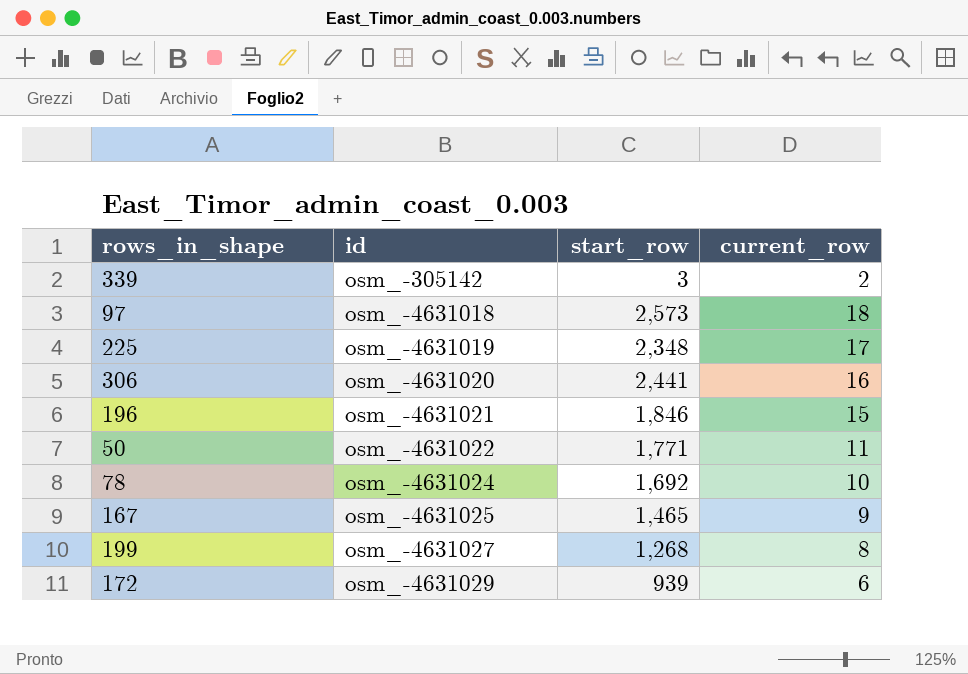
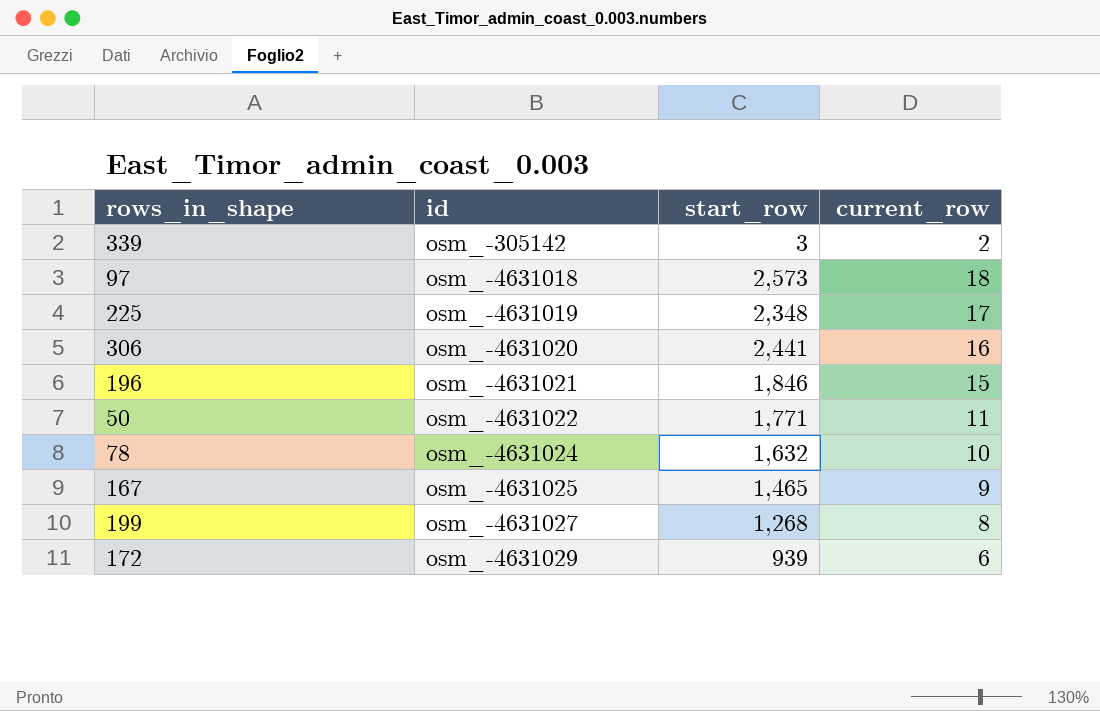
78 | start_row: 1,692 -> 1,632

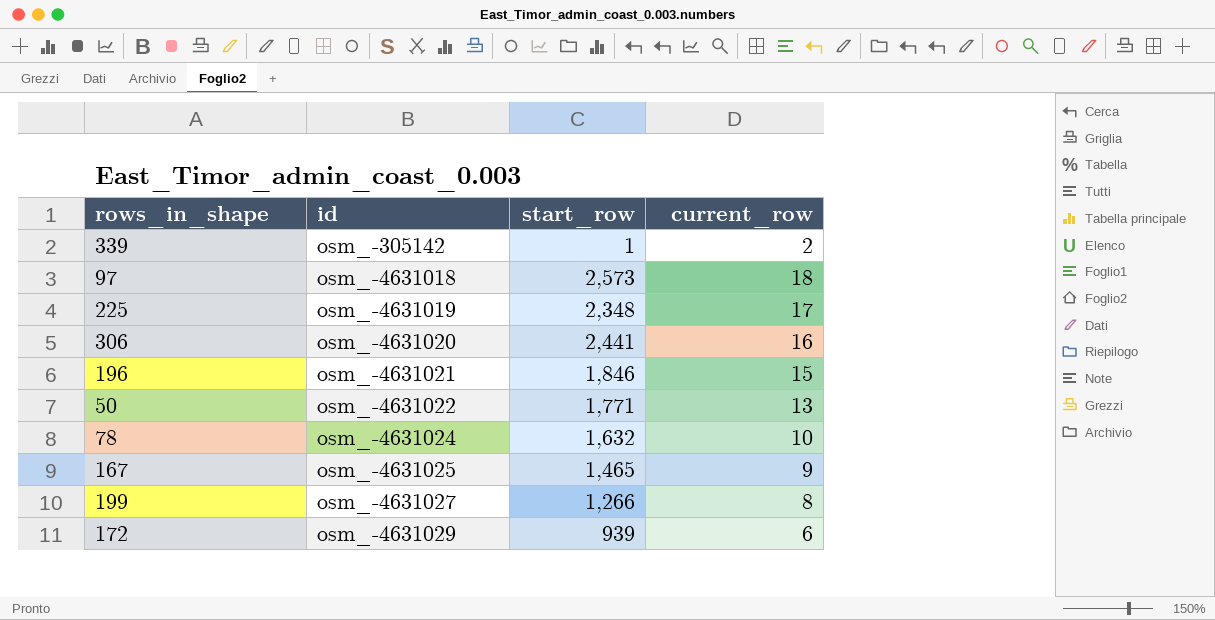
339 | start_row: 3 -> 1
50 | current_row: 11 -> 13
199 | start_row: 1,268 -> 1,266

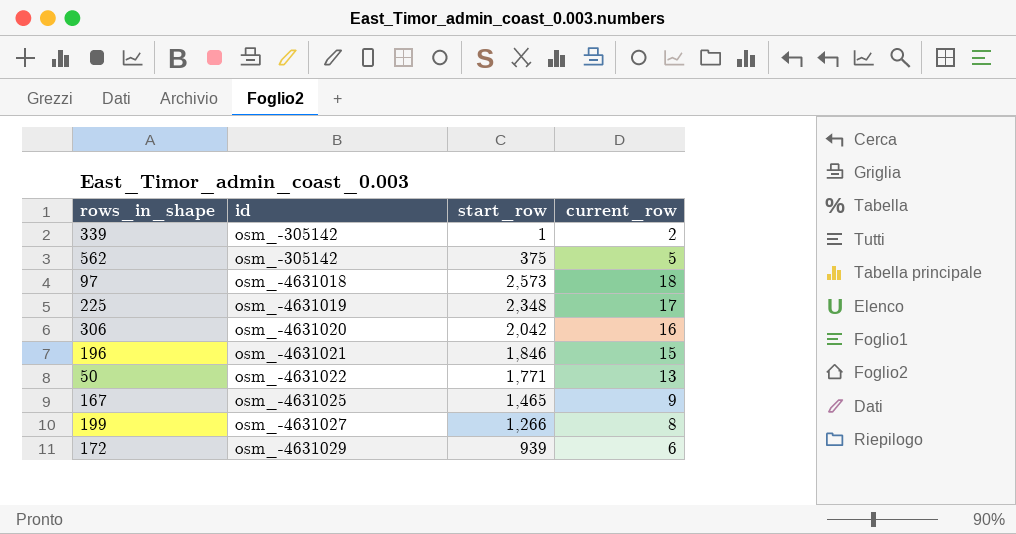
row 78: osm_-4631024 | 1,632 | 10 -> none
row 562: none -> osm_-305142 | 375 | 5
306 | start_row: 2,441 -> 2,042

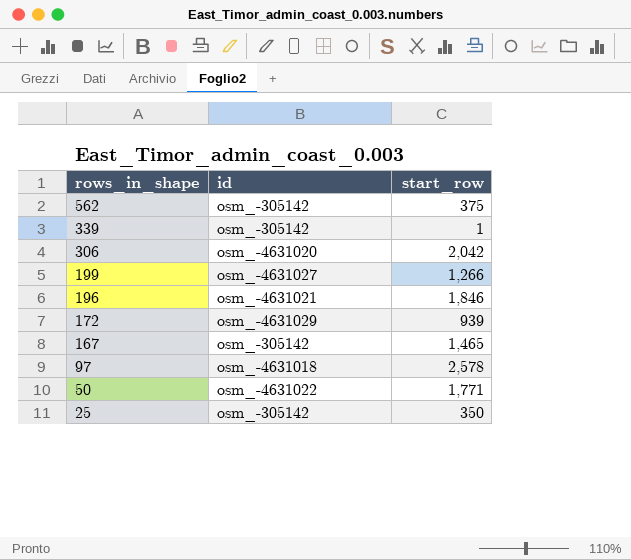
row order: id ascending -> rows_in_shape descending
column current_row | position: 4 -> none
row 225: osm_-4631019 | 2,348 | 17 -> none
167 | id: osm_-4631025 -> osm_-305142
97 | start_row: 2,573 -> 2,578
row 25: none -> osm_-305142 | 350

